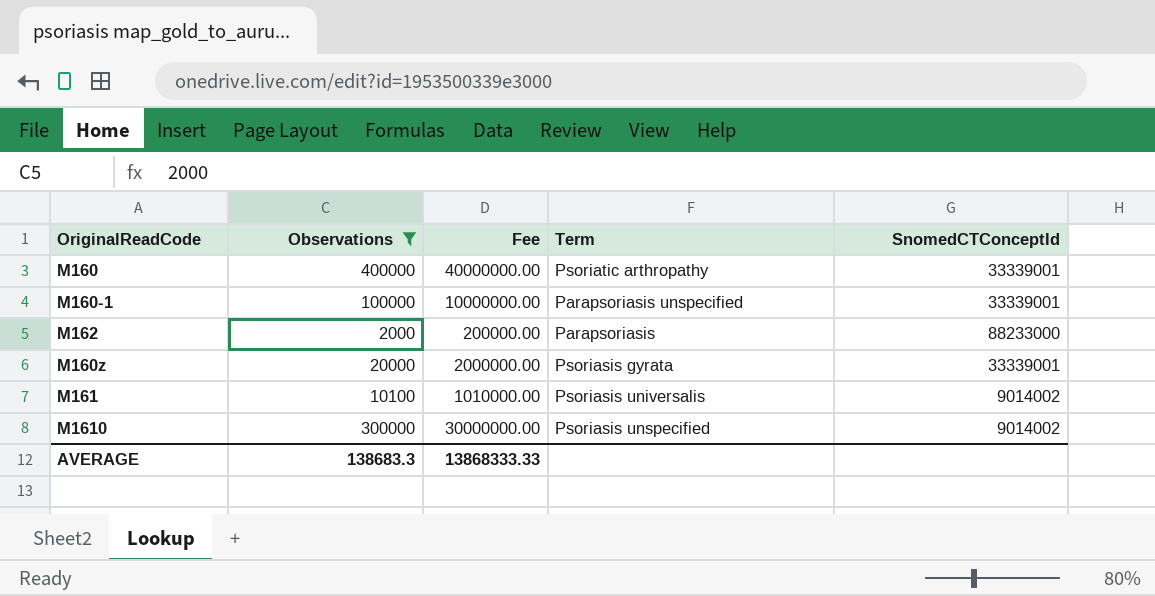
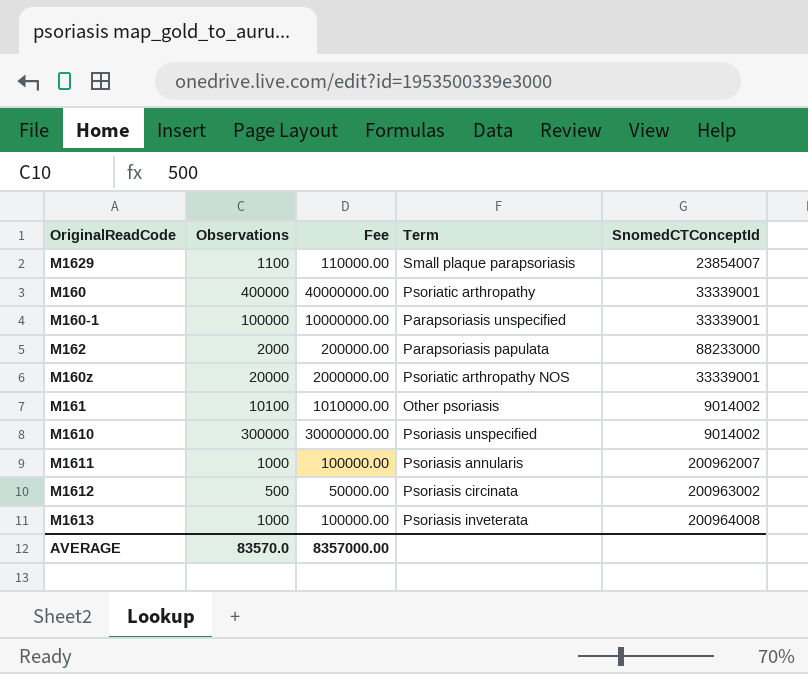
filter: Observations >= 2000 -> none
M162 | Term: Parapsoriasis -> Parapsoriasis papulata
M160z | Term: Psoriasis gyrata -> Psoriatic arthropathy NOS
M161 | Term: Psoriasis universalis -> Other psoriasis
AVERAGE | Observations: 138683.3 -> 83570.0
AVERAGE | Fee: 13868333.33 -> 8357000.00

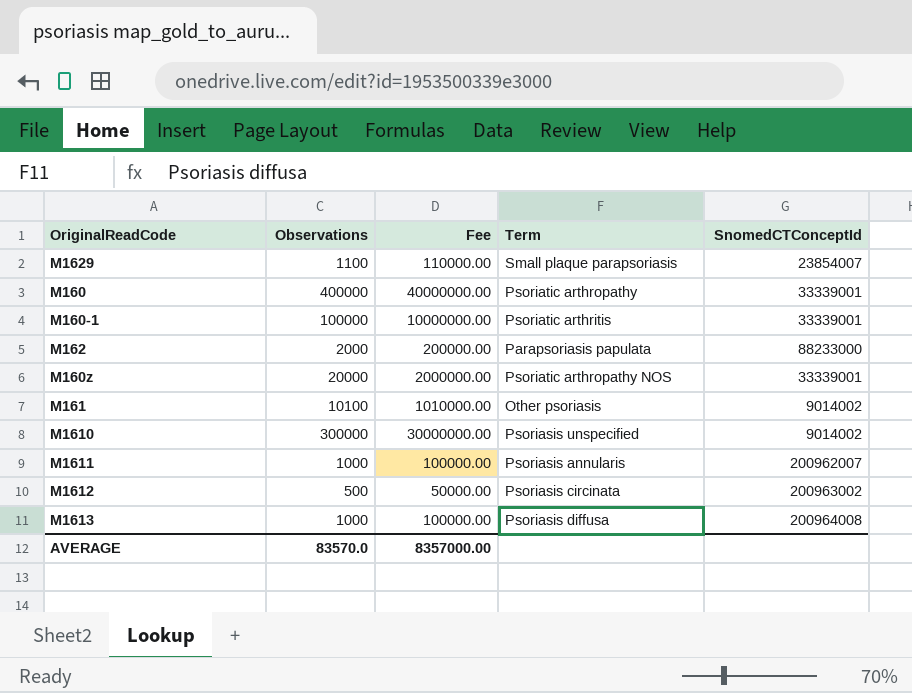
M160-1 | Term: Parapsoriasis unspecified -> Psoriatic arthritis
M1613 | Term: Psoriasis inveterata -> Psoriasis diffusa

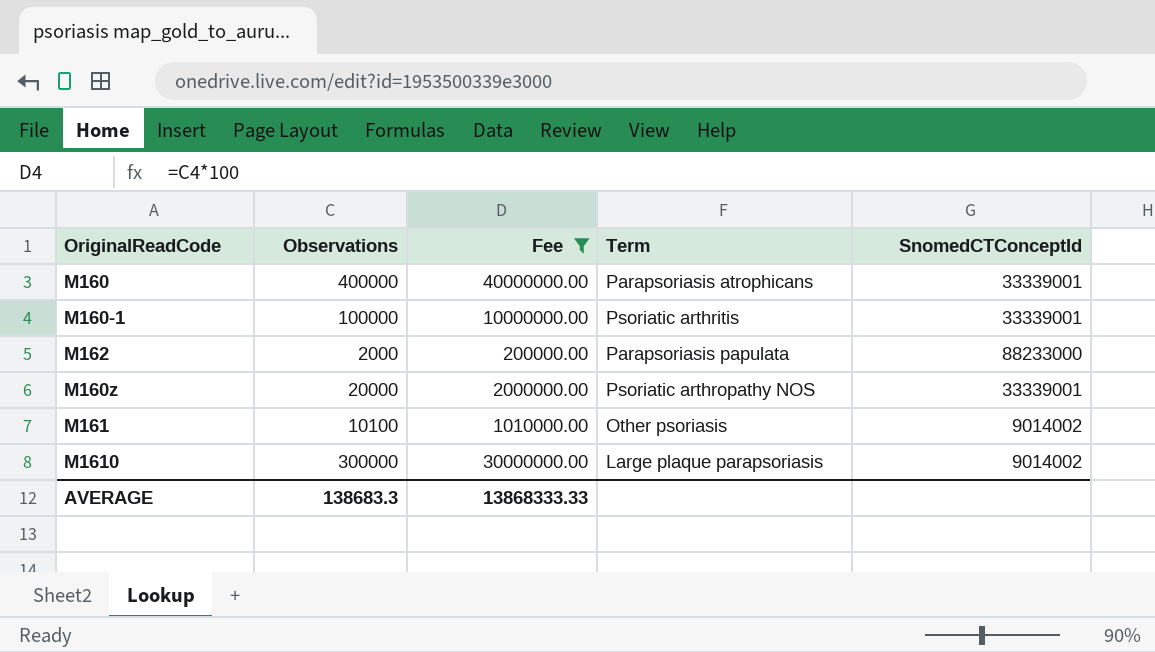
filter: none -> Fee >= 200000.00
M160 | Term: Psoriatic arthropathy -> Parapsoriasis atrophicans
M1610 | Term: Psoriasis unspecified -> Large plaque parapsoriasis
AVERAGE | Observations: 83570.0 -> 138683.3
AVERAGE | Fee: 8357000.00 -> 13868333.33

